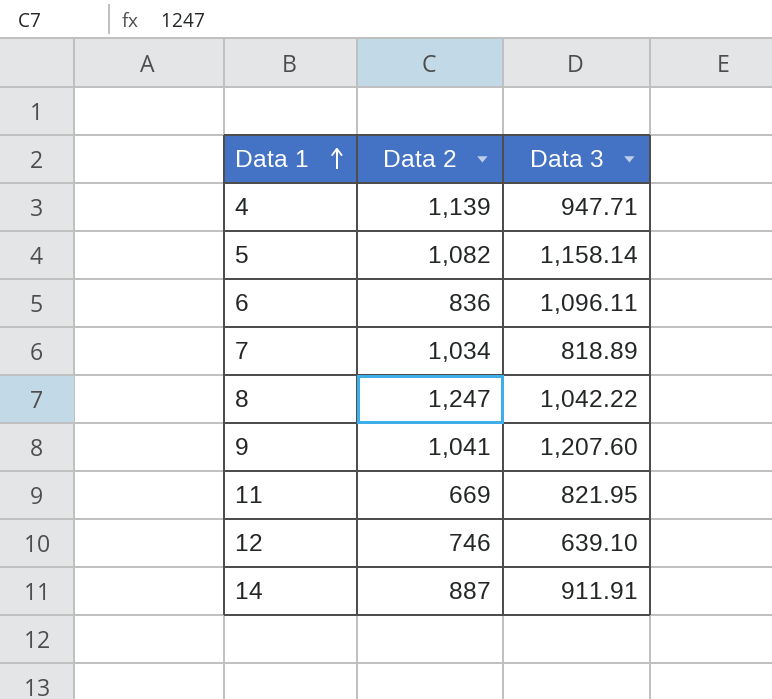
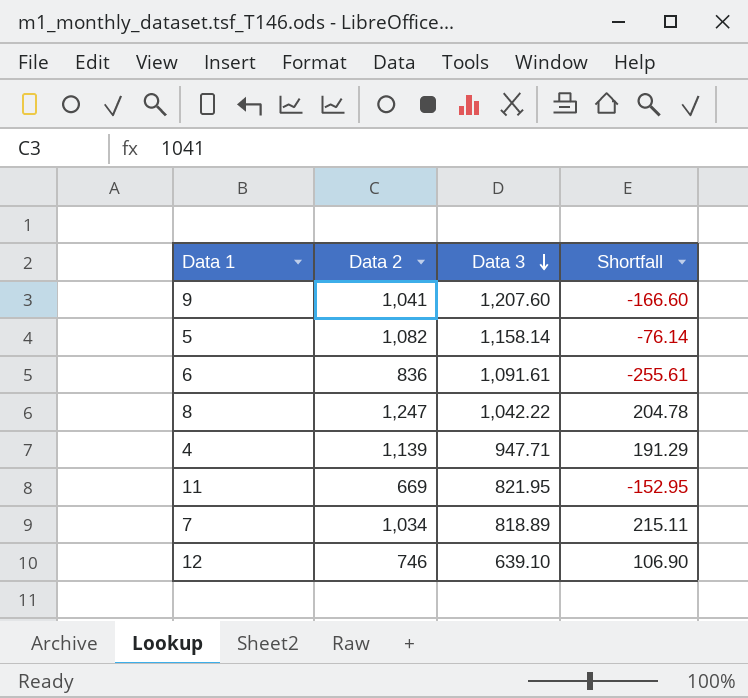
row order: Data 1 ascending -> Data 3 descending
column Shortfall | formula: none -> [Data 2] - [Data 3]
row 14: 887 | 911.91 -> none
6 | Data 3: 1,096.11 -> 1,091.61

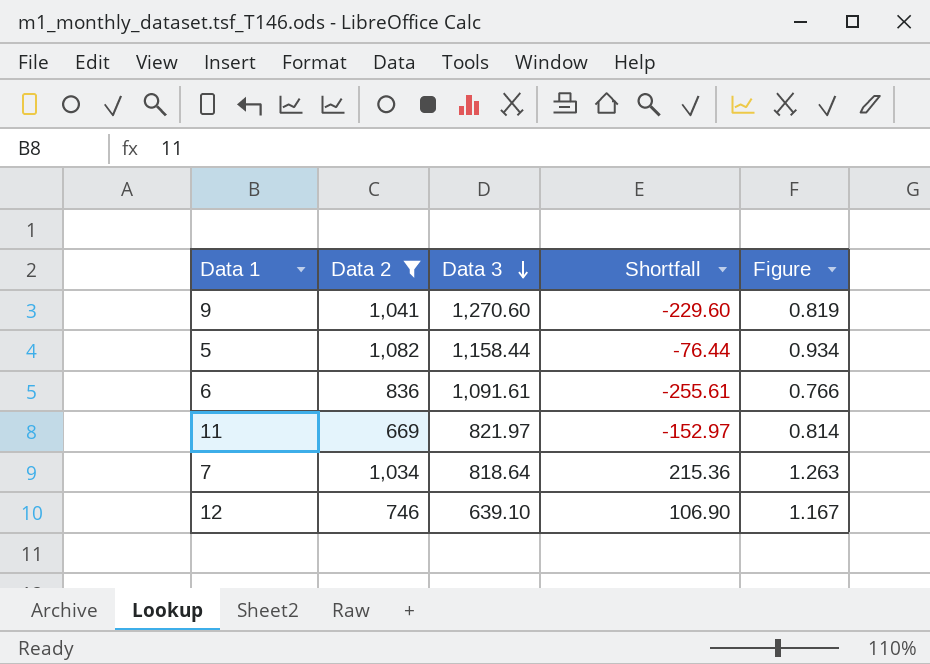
filter: none -> Data 2 <= 1,082
column Figure | formula: none -> [Data 2] / [Data 3]
9 | Data 3: 1,207.60 -> 1,270.60
9 | Shortfall: -166.60 -> -229.60
5 | Data 3: 1,158.14 -> 1,158.44
5 | Shortfall: -76.14 -> -76.44
11 | Data 3: 821.95 -> 821.97
11 | Shortfall: -152.95 -> -152.97
7 | Data 3: 818.89 -> 818.64
7 | Shortfall: 215.11 -> 215.36

